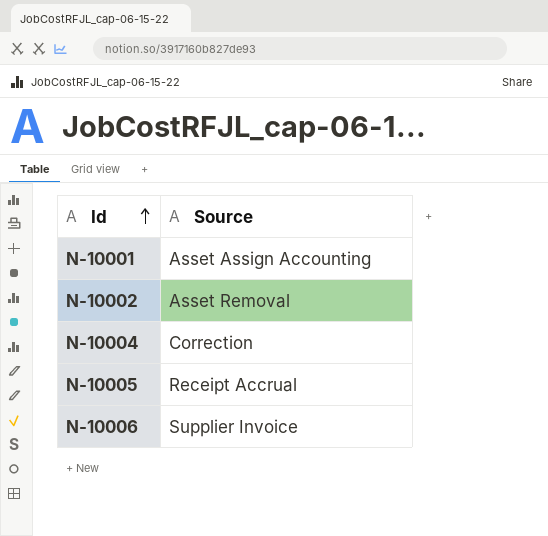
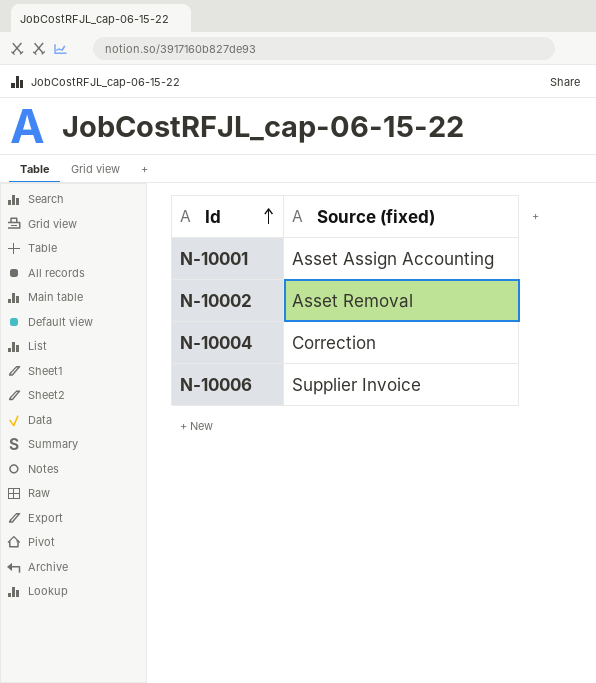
column name: Source -> Source (fixed)
row N-10005: Receipt Accrual -> none

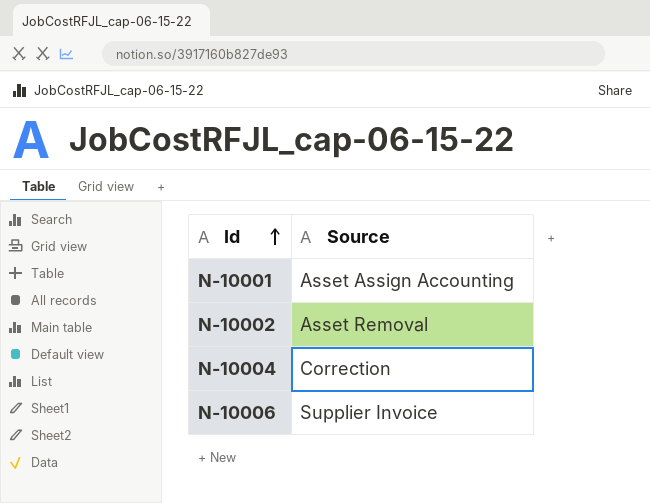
column name: Source (fixed) -> Source

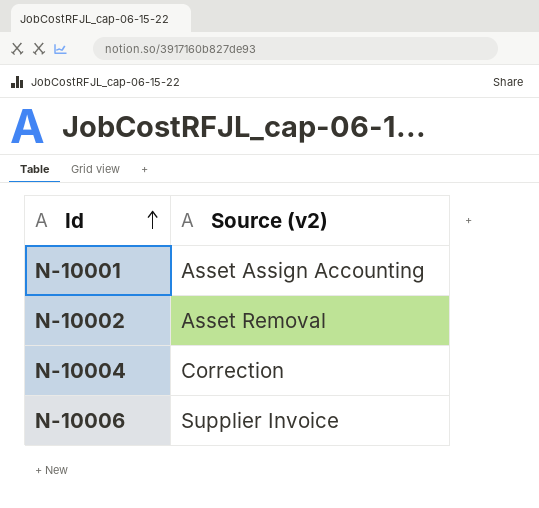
column name: Source -> Source (v2)

